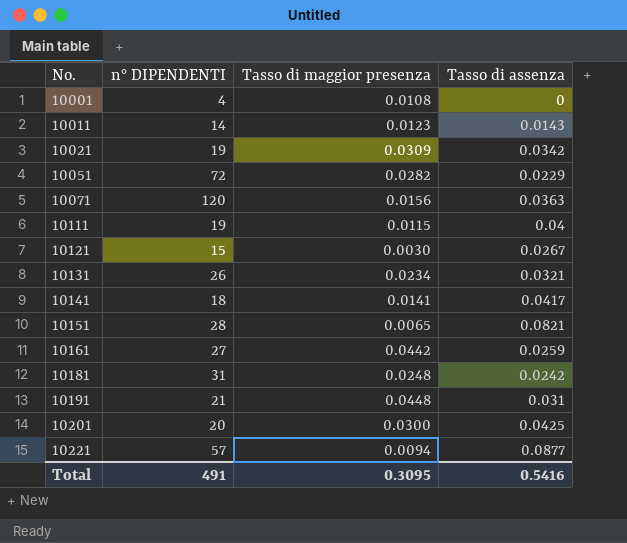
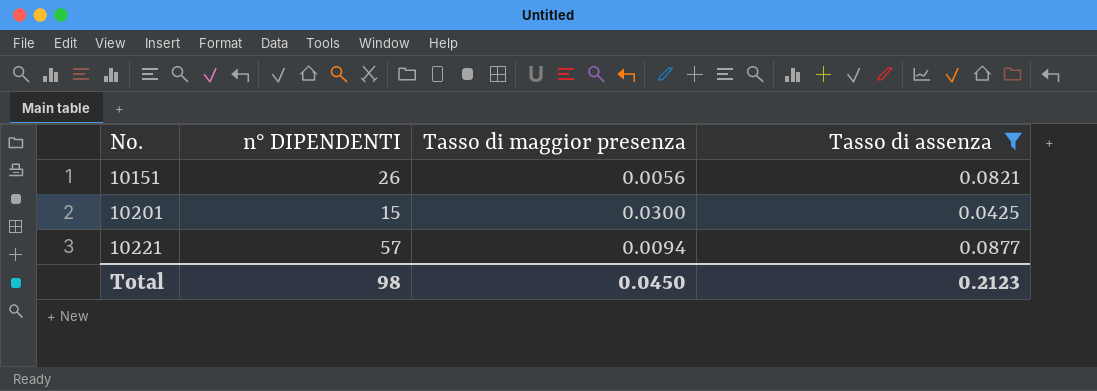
filter: none -> Tasso di assenza >= 0.0425
10151 | n° DIPENDENTI: 28 -> 26
10151 | Tasso di maggior presenza: 0.0065 -> 0.0056
10201 | n° DIPENDENTI: 20 -> 15
Total | n° DIPENDENTI: 491 -> 98
Total | Tasso di maggior presenza: 0.3095 -> 0.0450
Total | Tasso di assenza: 0.5416 -> 0.2123

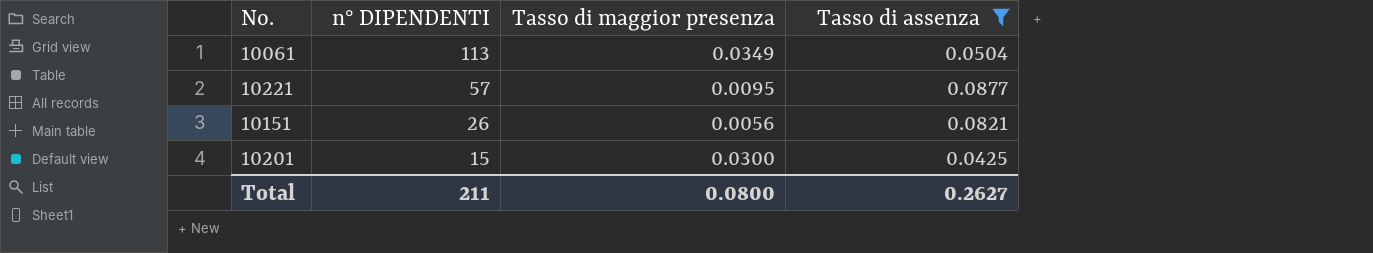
row order: No. ascending -> n° DIPENDENTI descending
row 10061: none -> 113 | 0.0349 | 0.0504
10221 | Tasso di maggior presenza: 0.0094 -> 0.0095
Total | n° DIPENDENTI: 98 -> 211
Total | Tasso di maggior presenza: 0.0450 -> 0.0800
Total | Tasso di assenza: 0.2123 -> 0.2627

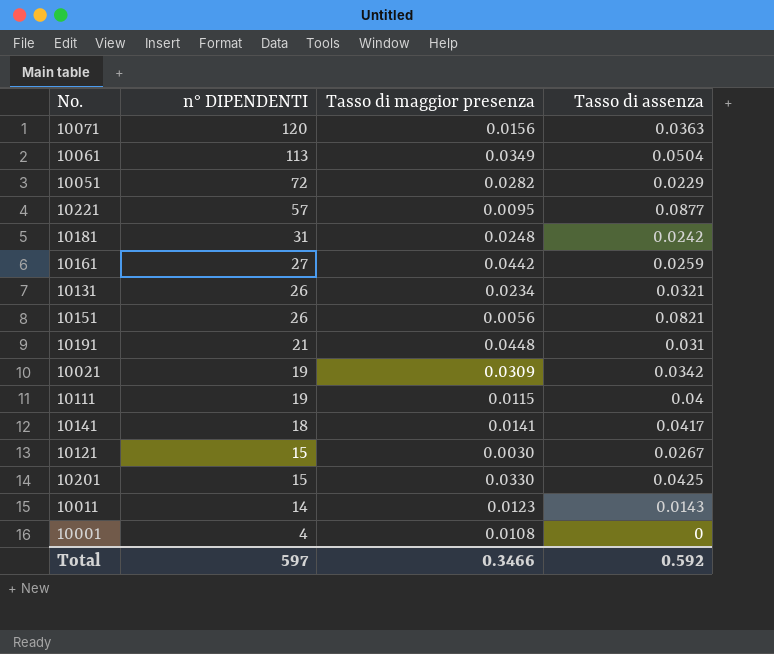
filter: Tasso di assenza >= 0.0425 -> none
10201 | Tasso di maggior presenza: 0.0300 -> 0.0330
Total | n° DIPENDENTI: 211 -> 597
Total | Tasso di maggior presenza: 0.0800 -> 0.3466
Total | Tasso di assenza: 0.2627 -> 0.592

